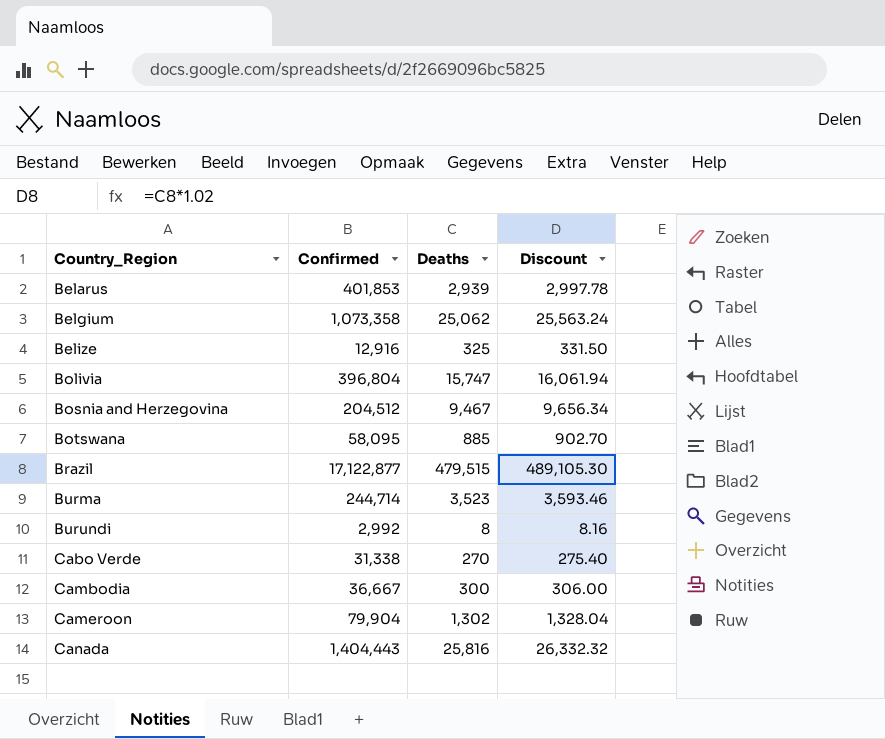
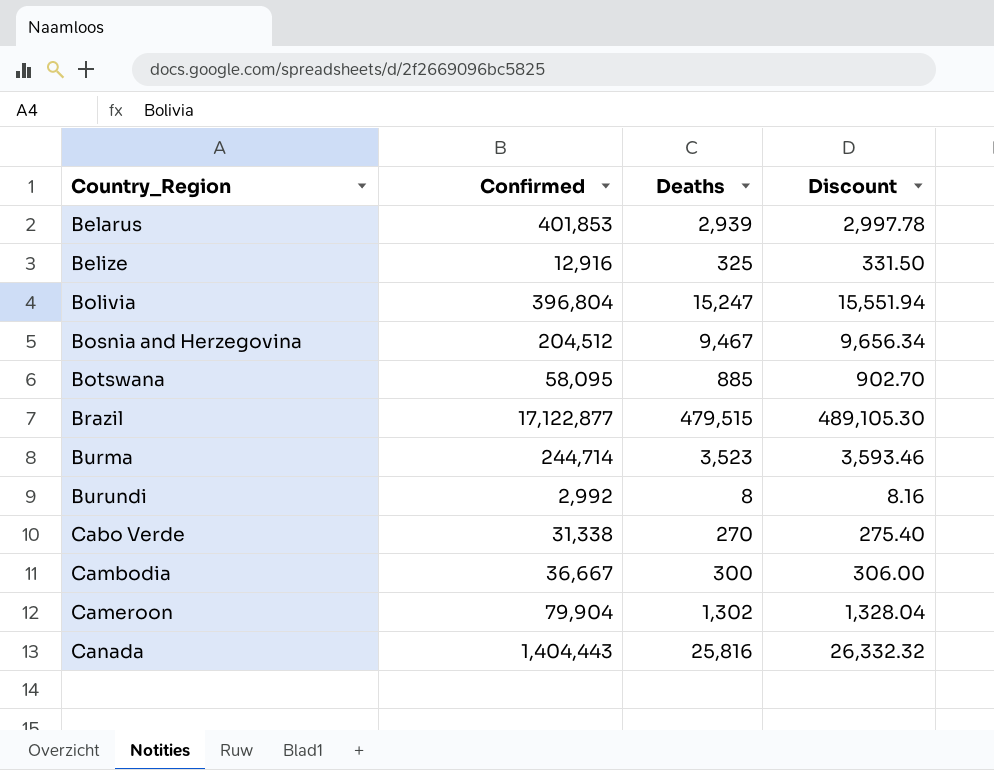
row Belgium: 1,073,358 | 25,062 | 25,563.24 -> none
Bolivia | Deaths: 15,747 -> 15,247
Bolivia | Discount: 16,061.94 -> 15,551.94

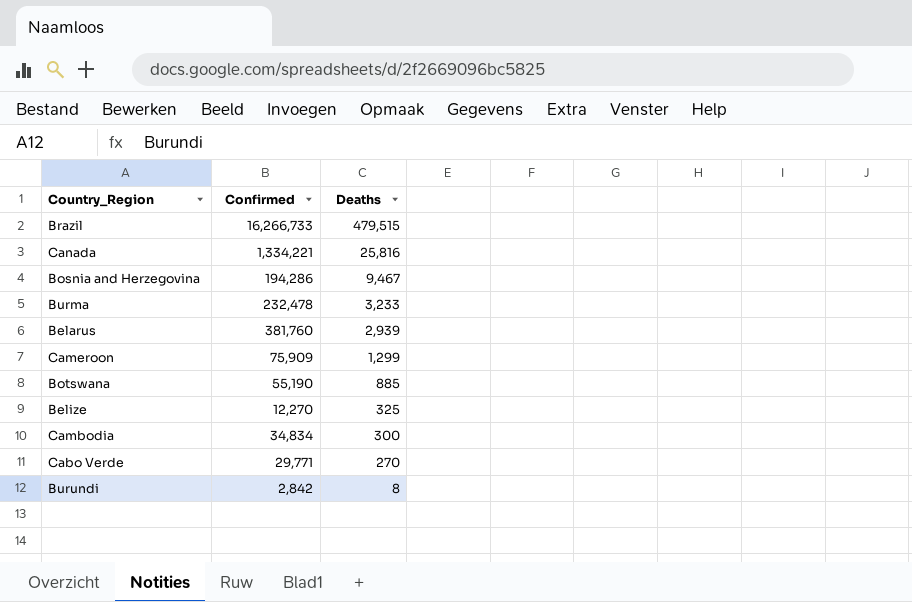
row order: Country_Region ascending -> Deaths descending
column Discount | formula: [Deaths] * 1.02 -> none
row Bolivia: 396,804 | 15,247 | 15,551.94 -> none
Brazil | Confirmed: 17,122,877 -> 16,266,733
Canada | Confirmed: 1,404,443 -> 1,334,221
Bosnia and Herzegovina | Confirmed: 204,512 -> 194,286
Burma | Confirmed: 244,714 -> 232,478
Burma | Deaths: 3,523 -> 3,233
Belarus | Confirmed: 401,853 -> 381,760
Cameroon | Confirmed: 79,904 -> 75,909
Cameroon | Deaths: 1,302 -> 1,299
Botswana | Confirmed: 58,095 -> 55,190
Belize | Confirmed: 12,916 -> 12,270
Cambodia | Confirmed: 36,667 -> 34,834
Cabo Verde | Confirmed: 31,338 -> 29,771
Burundi | Confirmed: 2,992 -> 2,842

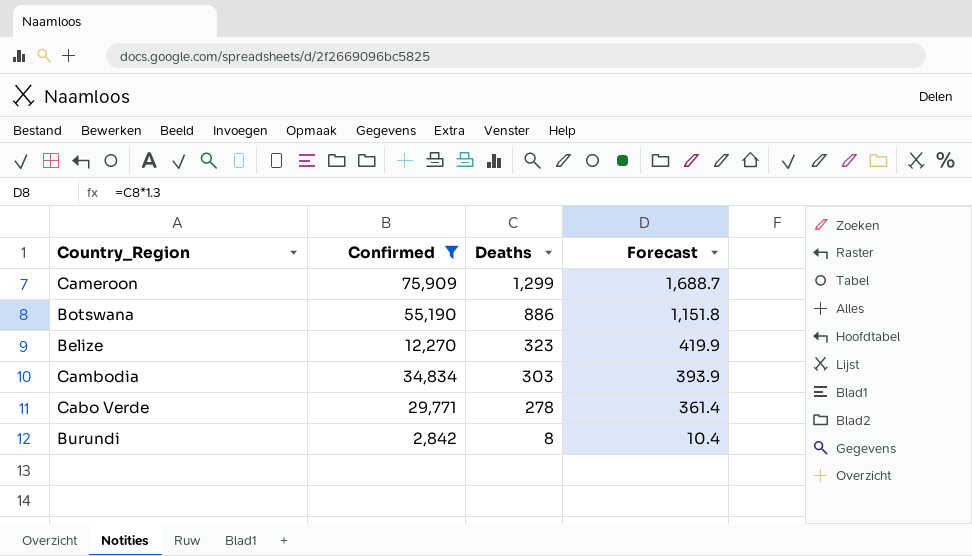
filter: none -> Confirmed <= 75,909
column Forecast | formula: none -> [Deaths] * 1.3
Botswana | Deaths: 885 -> 886
Belize | Deaths: 325 -> 323
Cambodia | Deaths: 300 -> 303
Cabo Verde | Deaths: 270 -> 278

